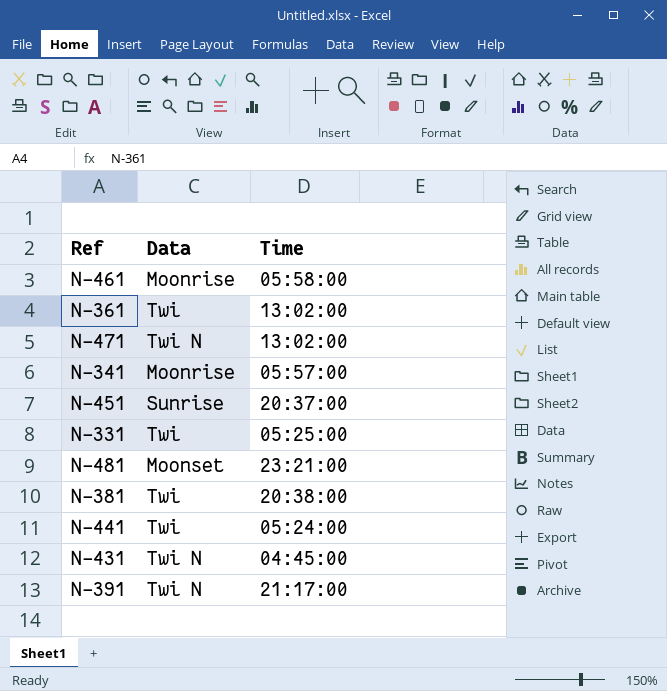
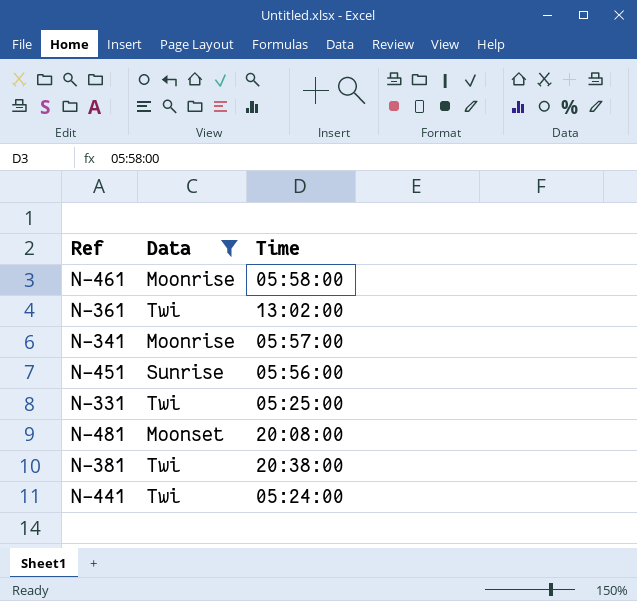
filter: none -> Data != Twi N
N-451 | Time: 20:37:00 -> 05:56:00
N-481 | Time: 23:21:00 -> 20:08:00

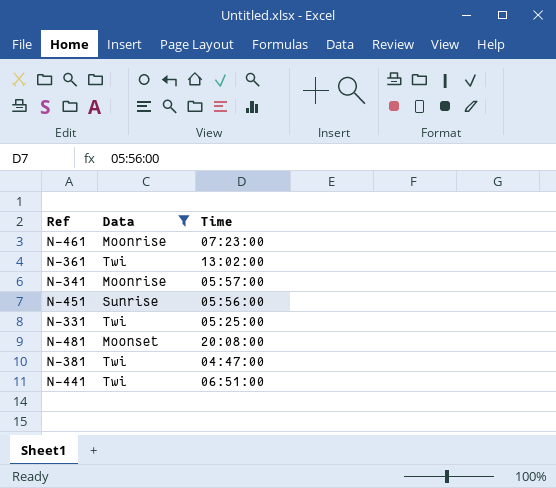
N-461 | Time: 05:58:00 -> 07:23:00
N-381 | Time: 20:38:00 -> 04:47:00
N-441 | Time: 05:24:00 -> 06:51:00

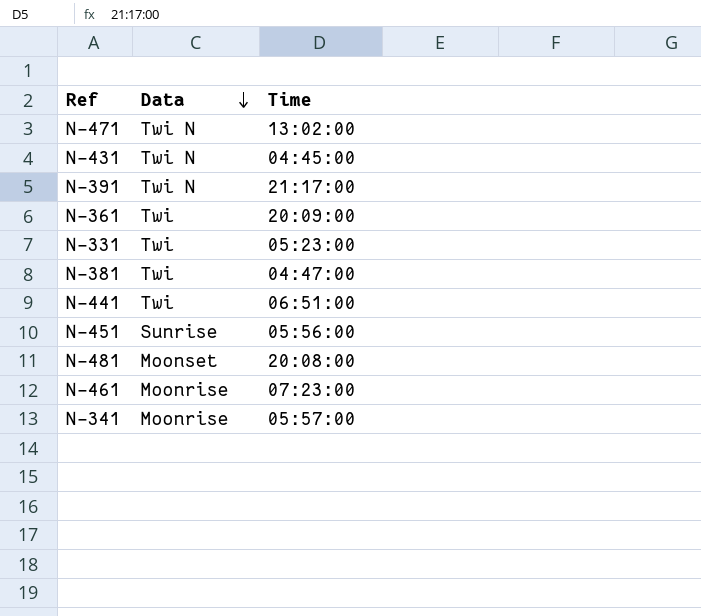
filter: Data != Twi N -> none
row order: none -> Data descending
N-361 | Time: 13:02:00 -> 20:09:00
N-331 | Time: 05:25:00 -> 05:23:00

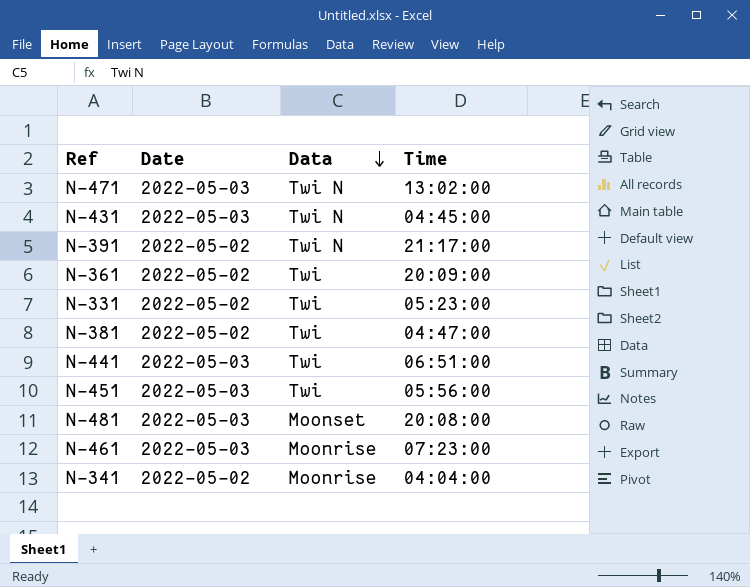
column Date | position: none -> 2
N-451 | Data: Sunrise -> Twi
N-341 | Time: 05:57:00 -> 04:04:00

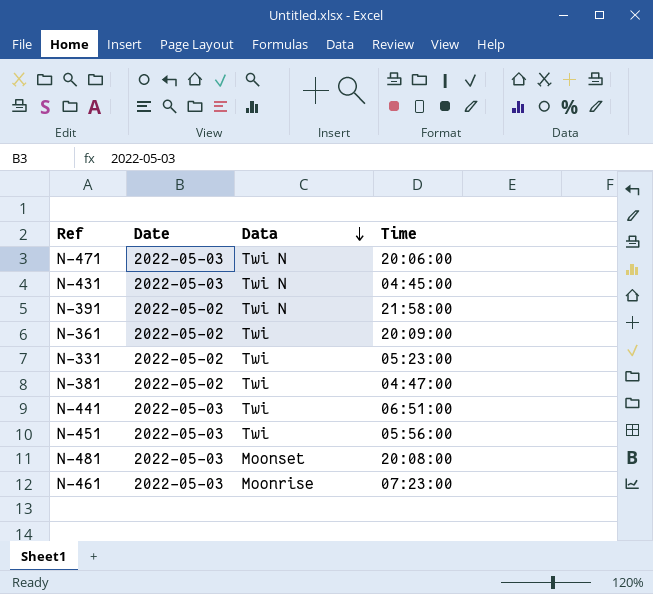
row N-341: 2022-05-02 | Moonrise | 04:04:00 -> none
N-471 | Time: 13:02:00 -> 20:06:00
N-391 | Time: 21:17:00 -> 21:58:00

